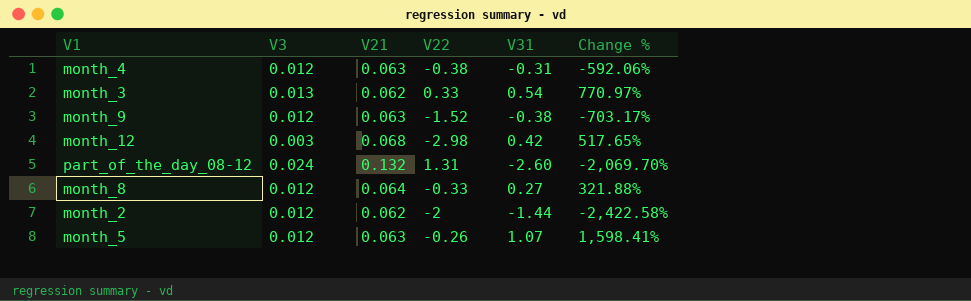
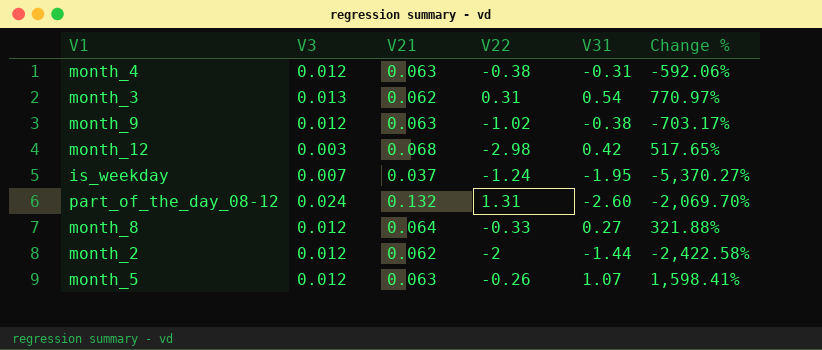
month_3 | V22: 0.33 -> 0.31
month_9 | V22: -1.52 -> -1.02
row is_weekday: none -> 0.007 | 0.037 | -1.24 | -1.95 | -5,370.27%

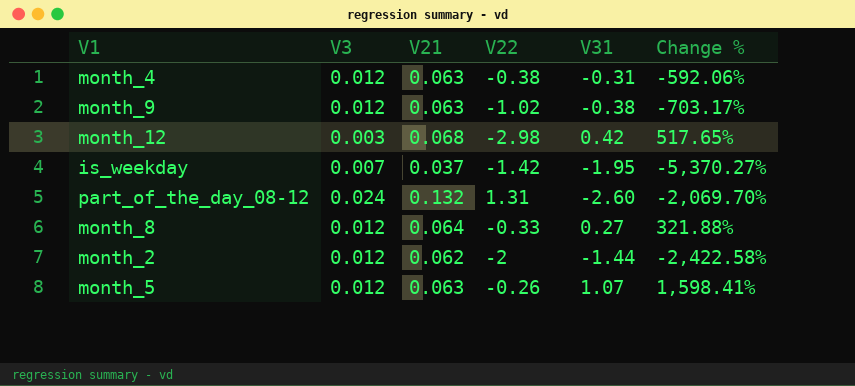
row month_3: 0.013 | 0.062 | 0.31 | 0.54 | 770.97% -> none
is_weekday | V22: -1.24 -> -1.42

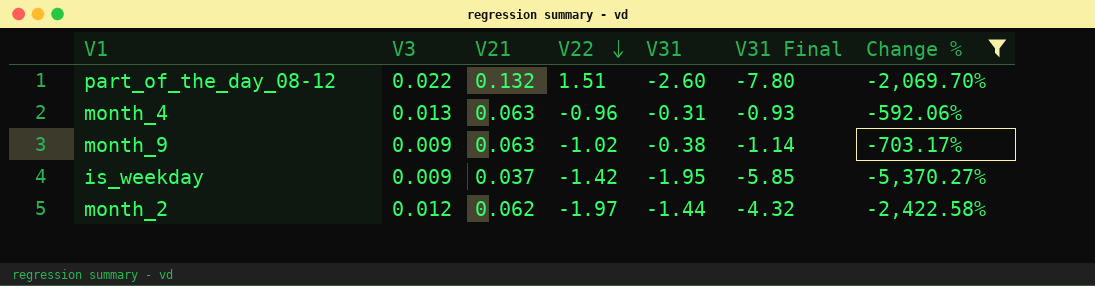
filter: none -> Change % <= -592.06%
row order: none -> V22 descending
column V31 Final | formula: none -> [V31] * 3
part_of_the_day_08-12 | V3: 0.024 -> 0.022
part_of_the_day_08-12 | V22: 1.31 -> 1.51
month_4 | V3: 0.012 -> 0.013
month_4 | V22: -0.38 -> -0.96
month_9 | V3: 0.012 -> 0.009
is_weekday | V3: 0.007 -> 0.009
month_2 | V22: -2 -> -1.97

